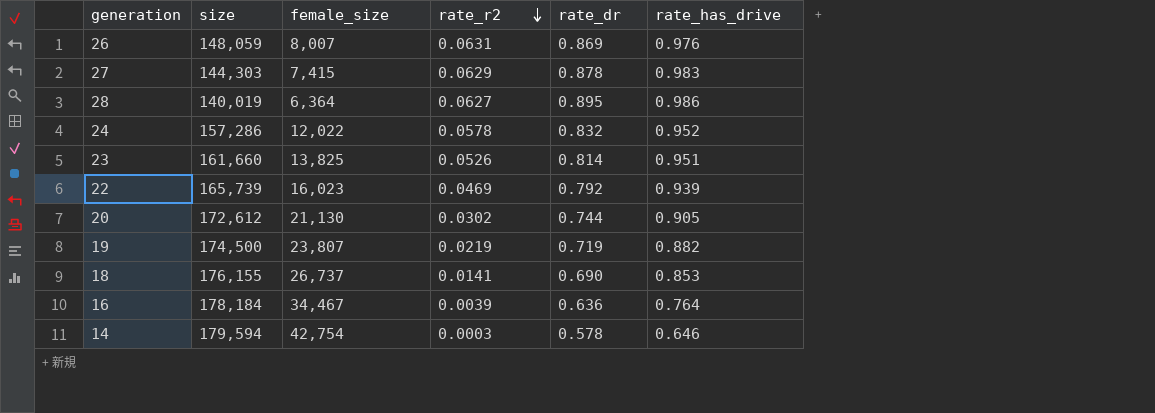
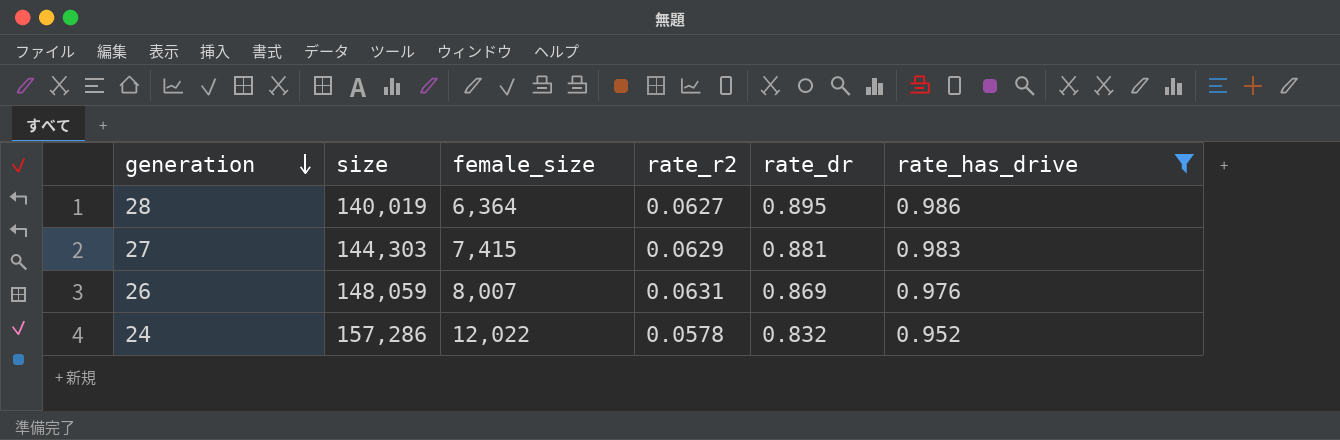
filter: none -> rate_has_drive >= 0.952
row order: rate_r2 descending -> generation descending
27 | rate_dr: 0.878 -> 0.881

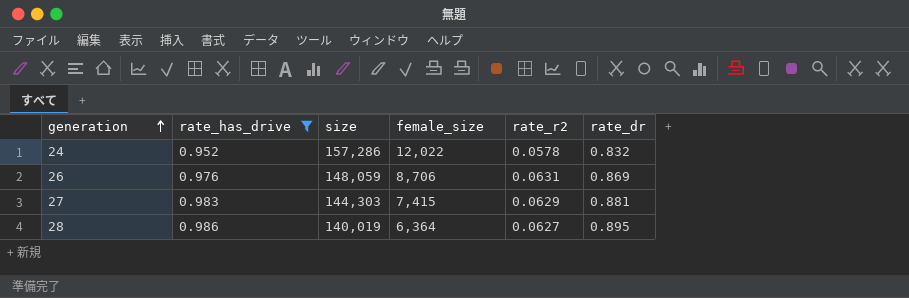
row order: generation descending -> generation ascending
column rate_has_drive | position: 6 -> 2
26 | female_size: 8,007 -> 8,706

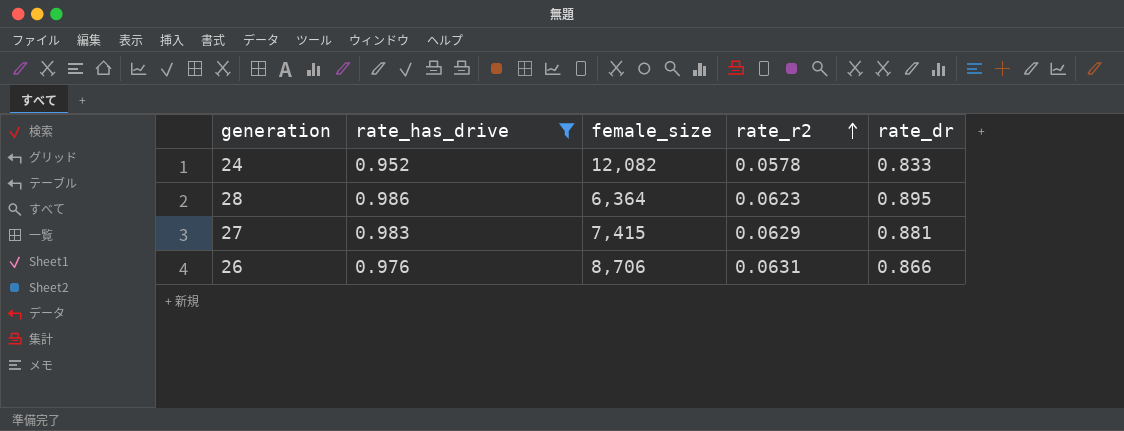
row order: generation ascending -> rate_r2 ascending
column size | position: 3 -> none
24 | female_size: 12,022 -> 12,082
24 | rate_dr: 0.832 -> 0.833
28 | rate_r2: 0.0627 -> 0.0623
26 | rate_dr: 0.869 -> 0.866

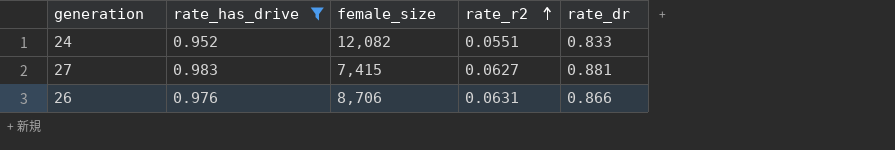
row 28: 0.986 | 6,364 | 0.0623 | 0.895 -> none
24 | rate_r2: 0.0578 -> 0.0551
27 | rate_r2: 0.0629 -> 0.0627

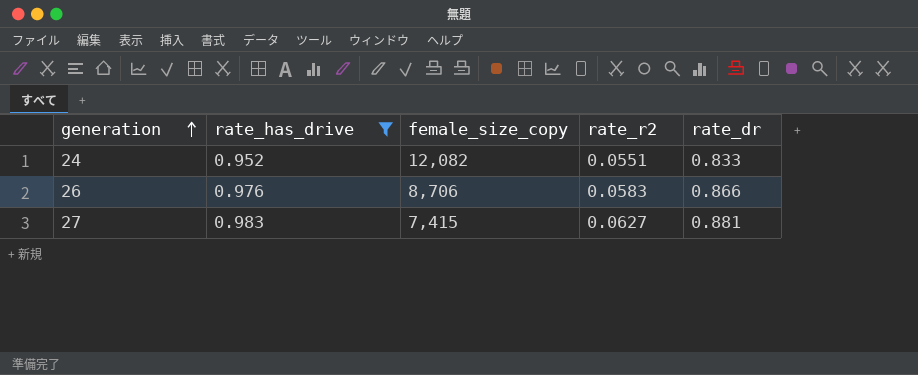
row order: rate_r2 ascending -> generation ascending
column name: female_size -> female_size_copy
26 | rate_r2: 0.0631 -> 0.0583

